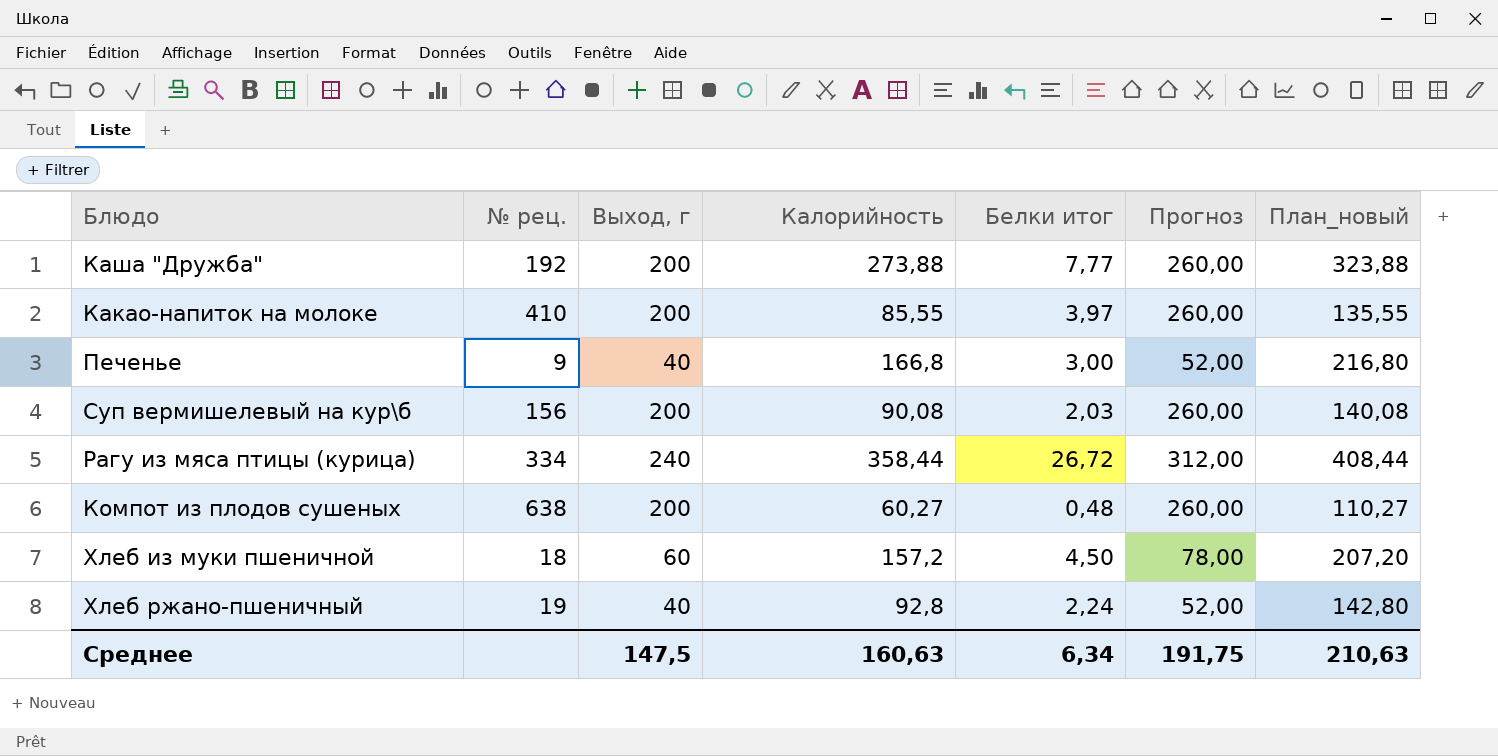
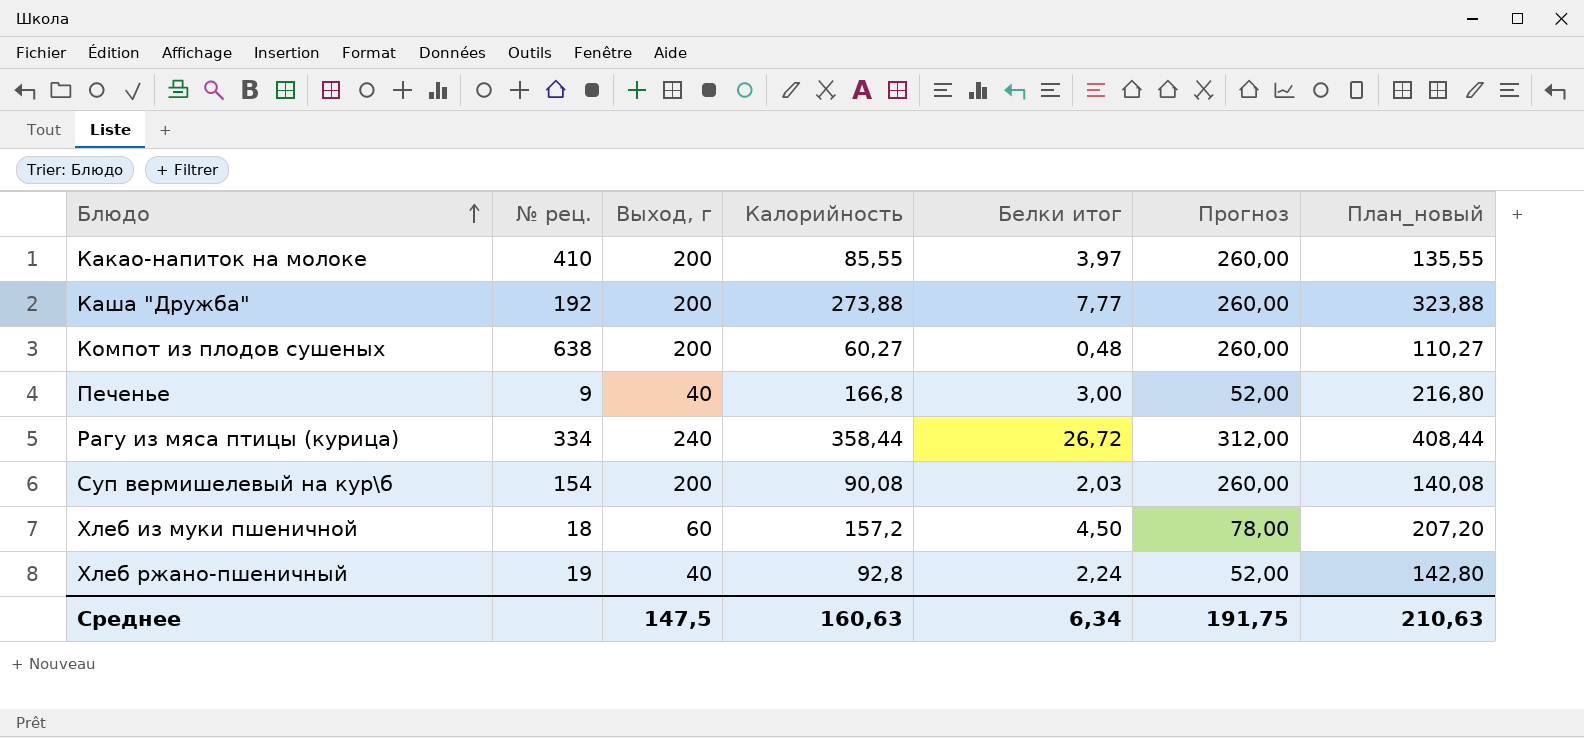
row order: none -> Блюдо ascending
Суп вермишелевый на кур\б | № рец.: 156 -> 154

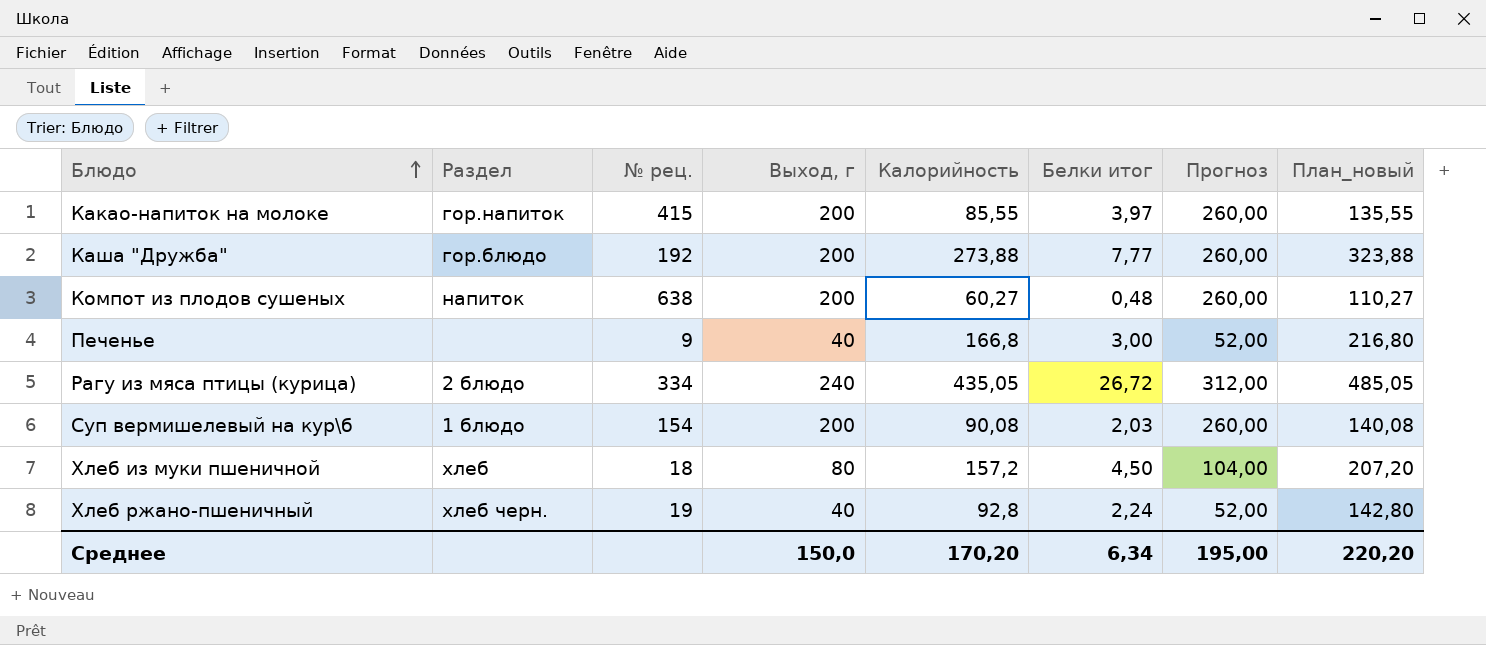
column Раздел | position: none -> 2
Какао-напиток на молоке | № рец.: 410 -> 415
Рагу из мяса птицы (курица) | Калорийность: 358,44 -> 435,05
Рагу из мяса птицы (курица) | План_новый: 408,44 -> 485,05
Хлеб из муки пшеничной | Выход, г: 60 -> 80
Хлеб из муки пшеничной | Прогноз: 78,00 -> 104,00
Среднее | Выход, г: 147,5 -> 150,0
Среднее | Калорийность: 160,63 -> 170,20
Среднее | Прогноз: 191,75 -> 195,00
Среднее | План_новый: 210,63 -> 220,20

